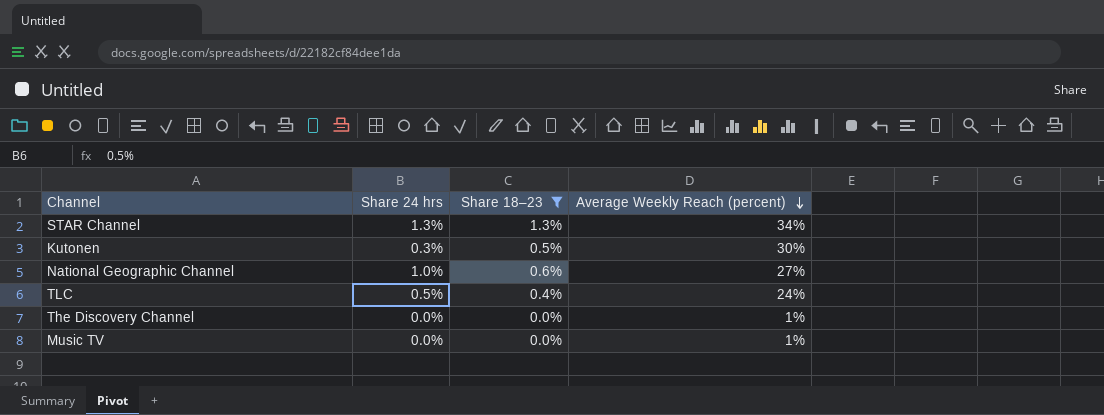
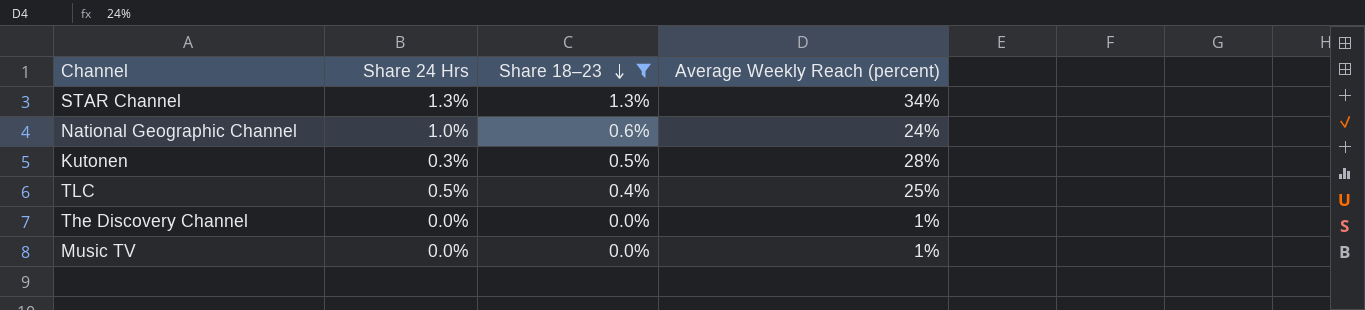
row order: Average Weekly Reach (percent) descending -> Share 18–23 descending
column name: Share 24 hrs -> Share 24 Hrs
National Geographic Channel | Average Weekly Reach (percent): 27% -> 24%
Kutonen | Average Weekly Reach (percent): 30% -> 28%
TLC | Average Weekly Reach (percent): 24% -> 25%

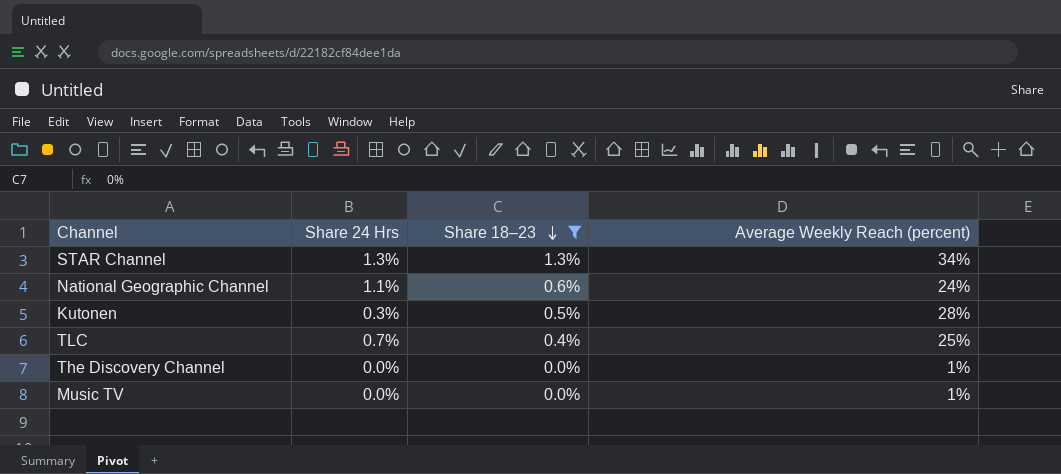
National Geographic Channel | Share 24 Hrs: 1.0% -> 1.1%
TLC | Share 24 Hrs: 0.5% -> 0.7%

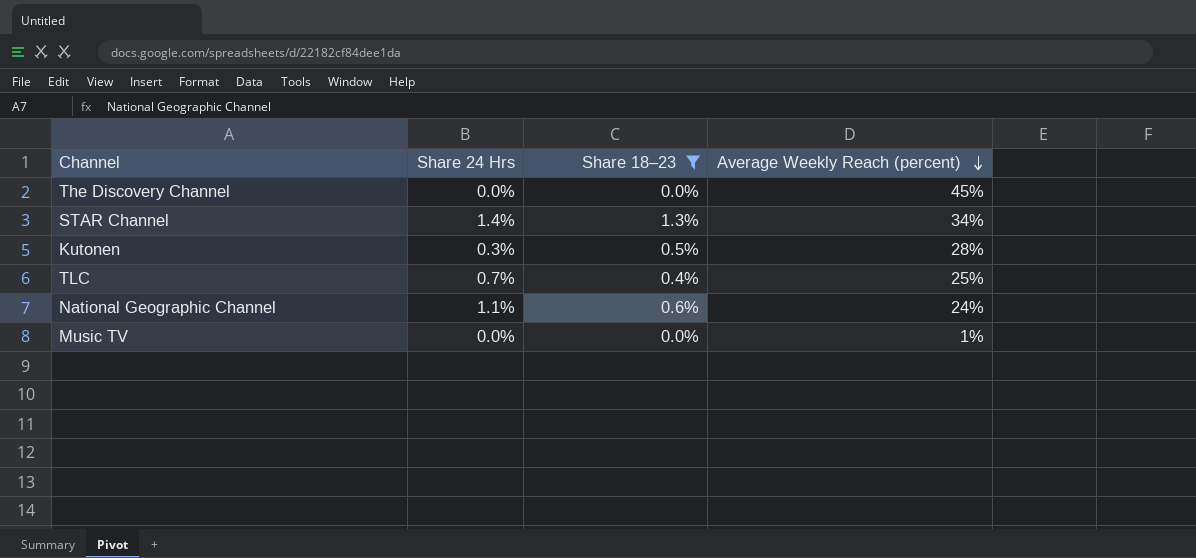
row order: Share 18–23 descending -> Average Weekly Reach (percent) descending
The Discovery Channel | Average Weekly Reach (percent): 1% -> 45%
STAR Channel | Share 24 Hrs: 1.3% -> 1.4%

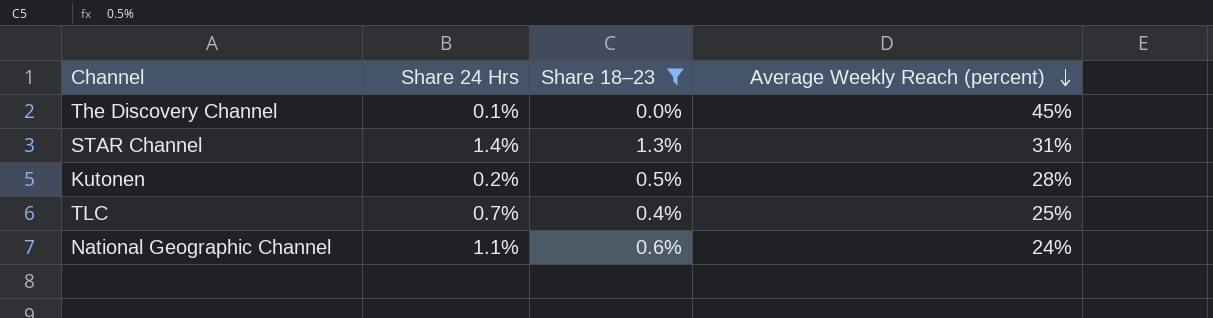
row Music TV: 0.0% | 0.0% | 1% -> none
The Discovery Channel | Share 24 Hrs: 0.0% -> 0.1%
STAR Channel | Average Weekly Reach (percent): 34% -> 31%
Kutonen | Share 24 Hrs: 0.3% -> 0.2%

